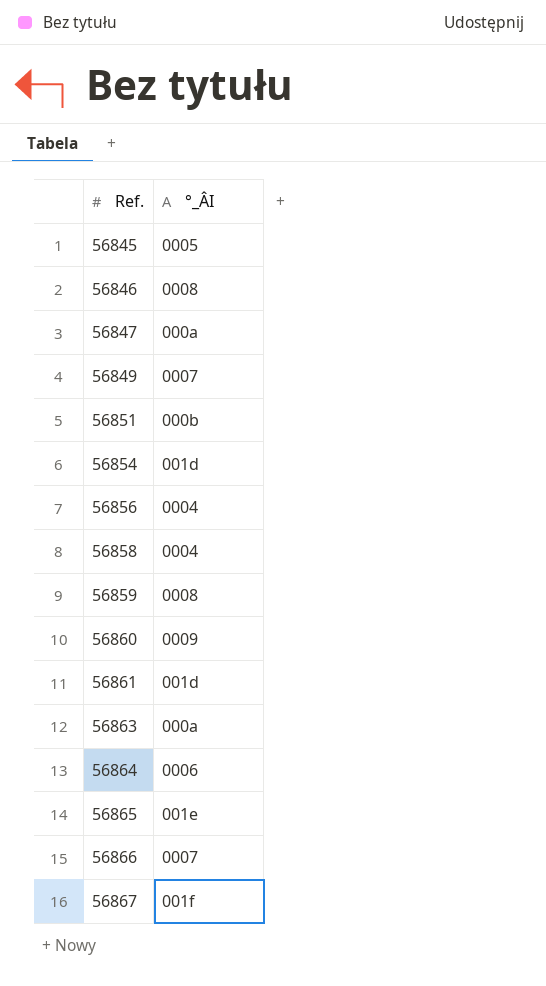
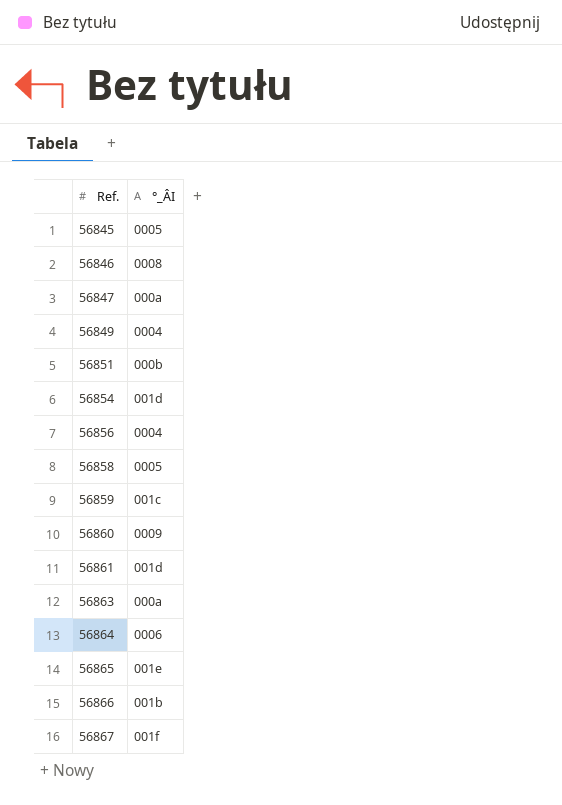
56849 | °_ÂI: 0007 -> 0004
56858 | °_ÂI: 0004 -> 0005
56859 | °_ÂI: 0008 -> 001c
56866 | °_ÂI: 0007 -> 001b

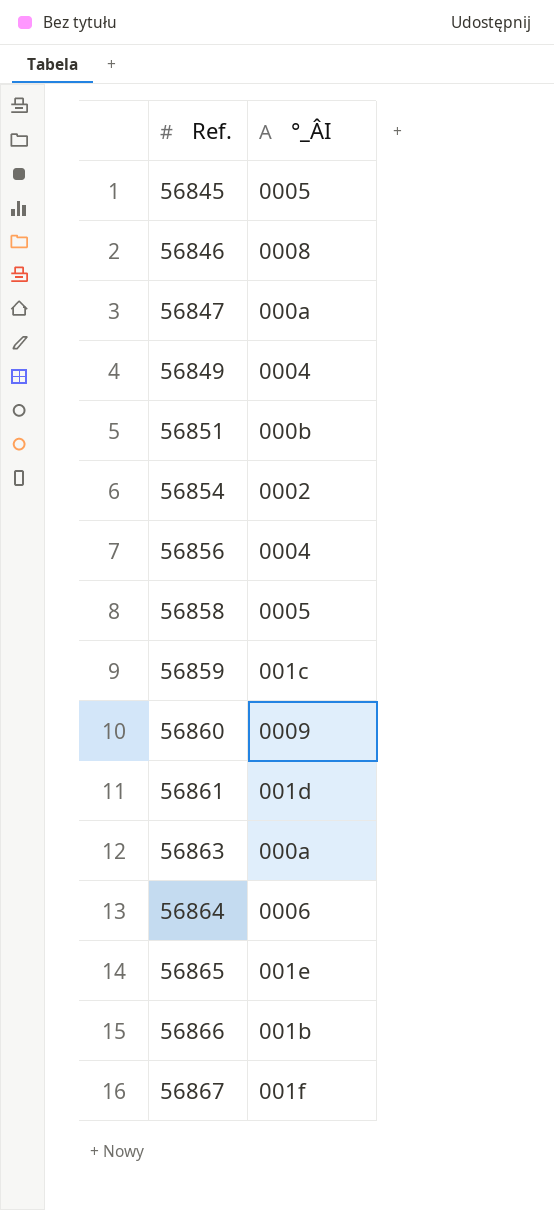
56854 | °_ÂI: 001d -> 0002

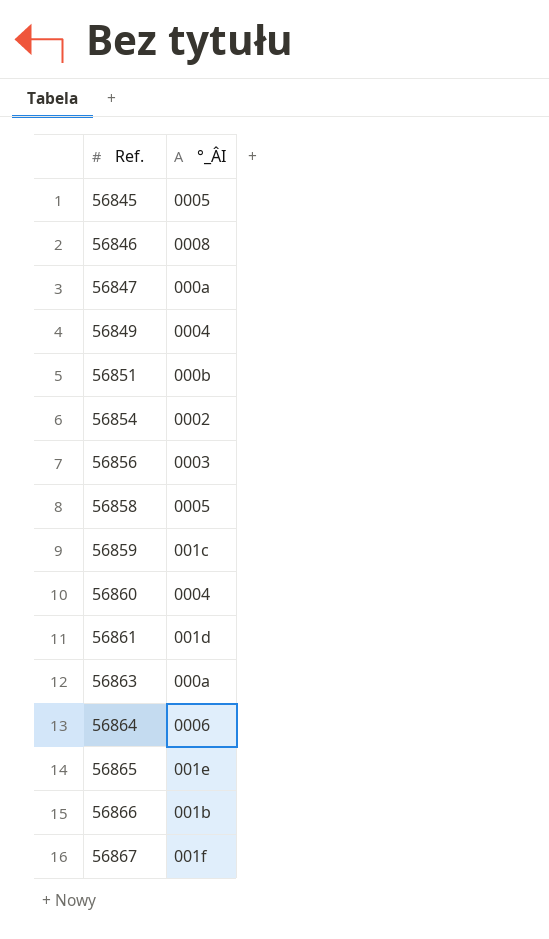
56856 | °_ÂI: 0004 -> 0003
56860 | °_ÂI: 0009 -> 0004

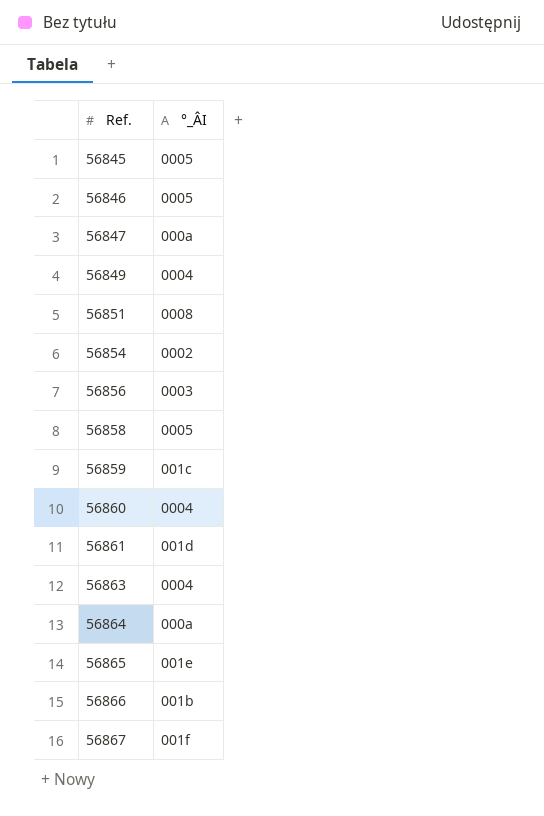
56846 | °_ÂI: 0008 -> 0005
56851 | °_ÂI: 000b -> 0008
56863 | °_ÂI: 000a -> 0004
56864 | °_ÂI: 0006 -> 000a

